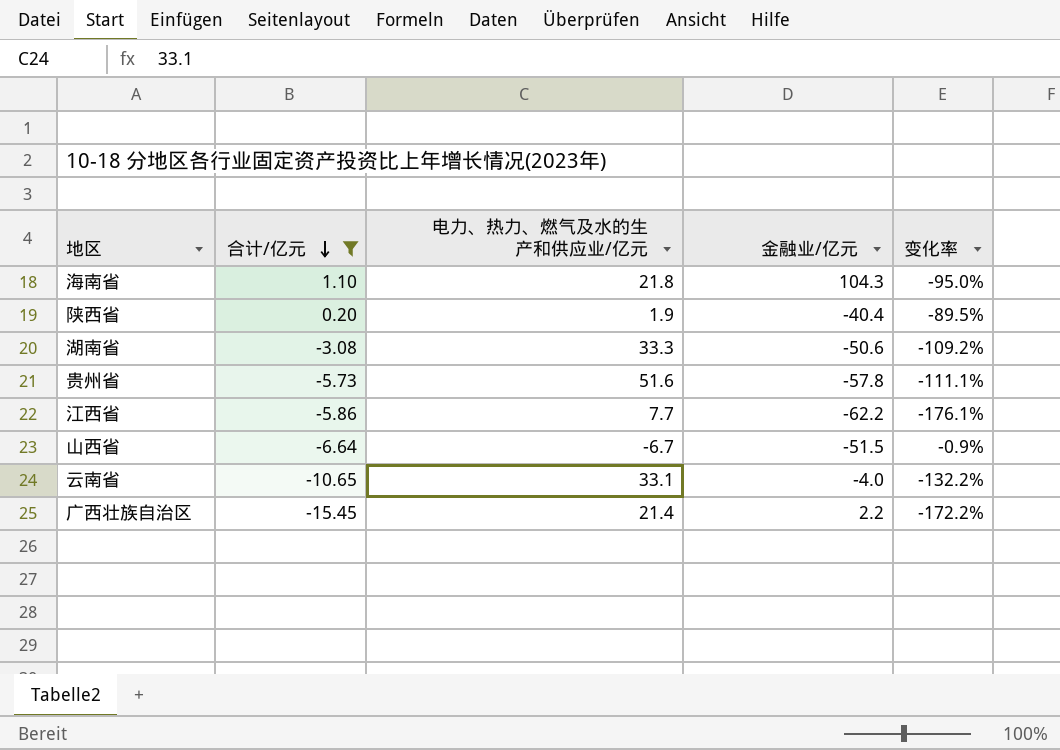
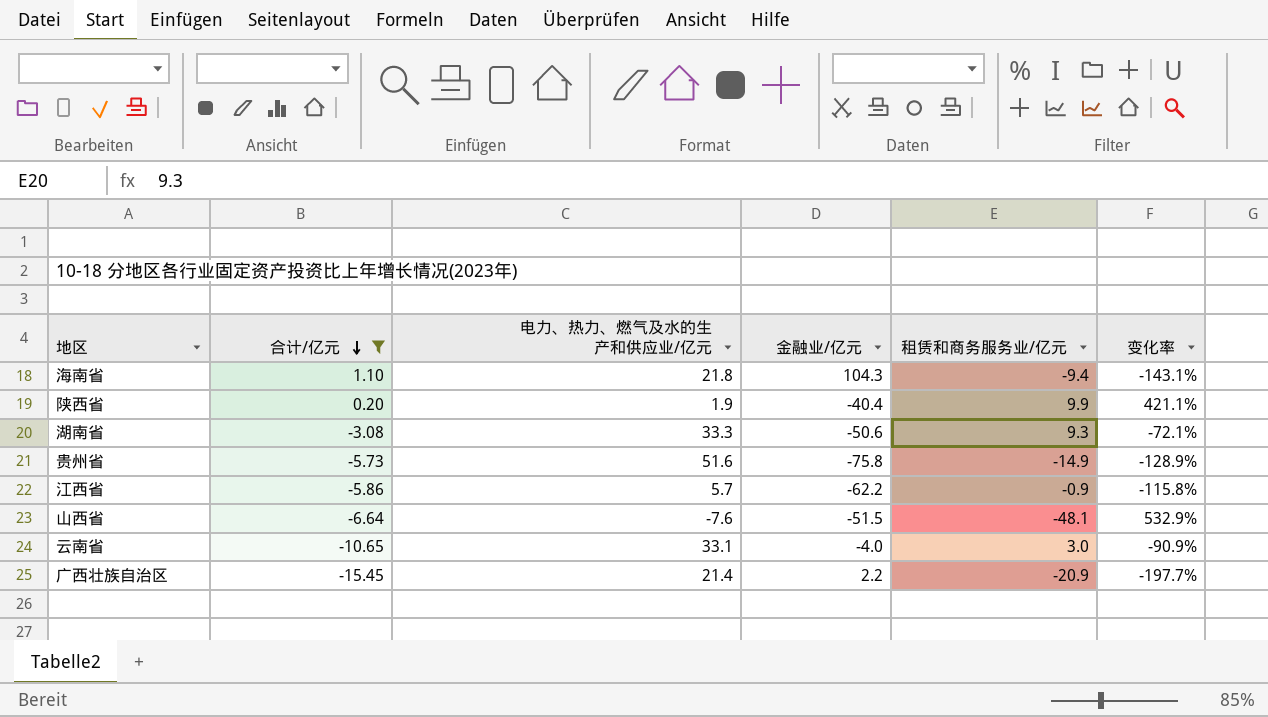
column 租赁和商务服务业/亿元 | position: none -> 5
column 变化率 | formula: ([合计/亿元] - [电力、热力、燃气及水的生产和供应业/亿元]) / [电力、热力、燃气及水的生产和供应业/亿元] -> ([租赁和商务服务业/亿元] - [电力、热力、燃气及水的生产和供应业/亿元]) / [电力、热力、燃气及水的生产和供应业/亿元]
贵州省 | 金融业/亿元: -57.8 -> -75.8
江西省 | 电力、热力、燃气及水的生产和供应业/亿元: 7.7 -> 5.7
山西省 | 电力、热力、燃气及水的生产和供应业/亿元: -6.7 -> -7.6

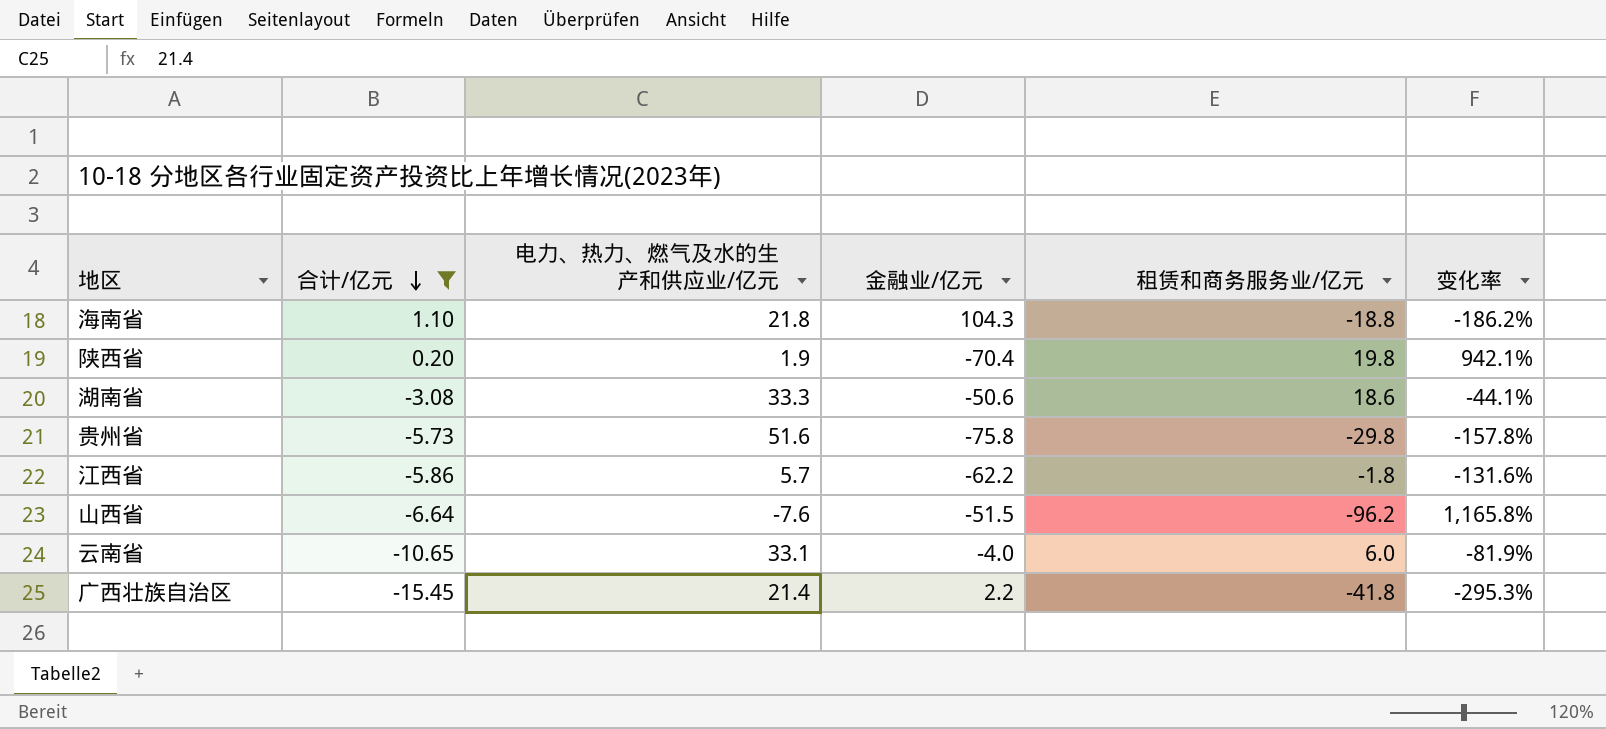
海南省 | 租赁和商务服务业/亿元: -9.4 -> -18.8
海南省 | 变化率: -143.1% -> -186.2%
陕西省 | 金融业/亿元: -40.4 -> -70.4
陕西省 | 租赁和商务服务业/亿元: 9.9 -> 19.8
陕西省 | 变化率: 421.1% -> 942.1%
湖南省 | 租赁和商务服务业/亿元: 9.3 -> 18.6
湖南省 | 变化率: -72.1% -> -44.1%
贵州省 | 租赁和商务服务业/亿元: -14.9 -> -29.8
贵州省 | 变化率: -128.9% -> -157.8%
江西省 | 租赁和商务服务业/亿元: -0.9 -> -1.8
江西省 | 变化率: -115.8% -> -131.6%
山西省 | 租赁和商务服务业/亿元: -48.1 -> -96.2
山西省 | 变化率: 532.9% -> 1,165.8%
云南省 | 租赁和商务服务业/亿元: 3.0 -> 6.0
云南省 | 变化率: -90.9% -> -81.9%
广西壮族自治区 | 租赁和商务服务业/亿元: -20.9 -> -41.8
广西壮族自治区 | 变化率: -197.7% -> -295.3%

